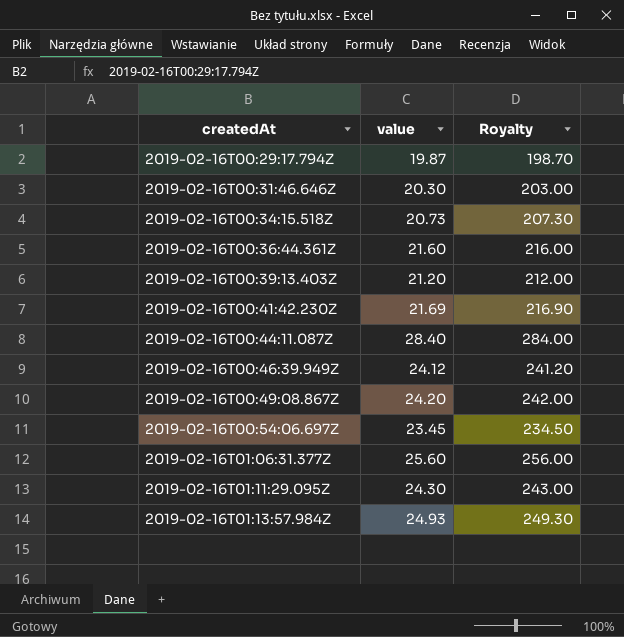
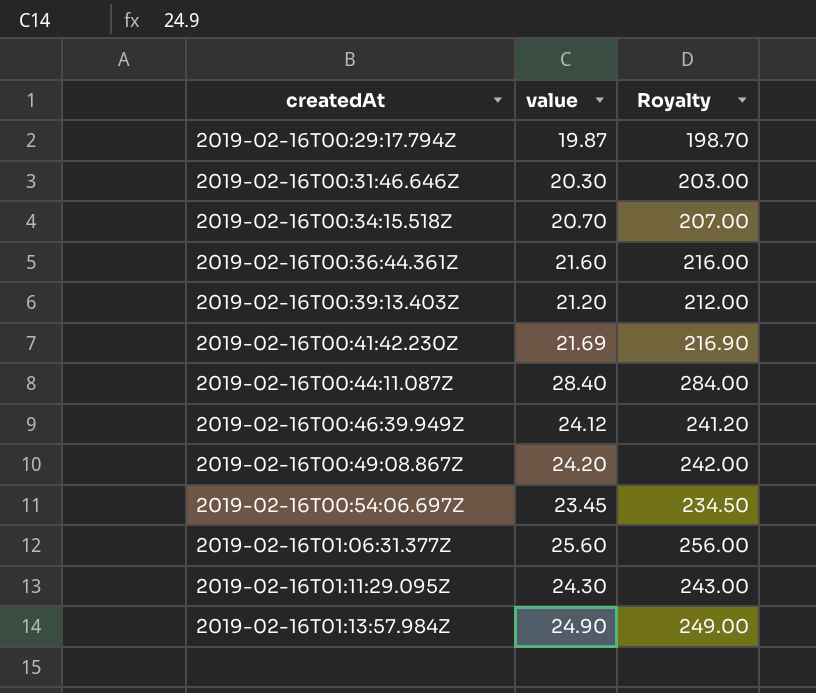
2019-02-16T00:34:15.518Z | value: 20.73 -> 20.70
2019-02-16T00:34:15.518Z | Royalty: 207.30 -> 207.00
2019-02-16T01:13:57.984Z | value: 24.93 -> 24.90
2019-02-16T01:13:57.984Z | Royalty: 249.30 -> 249.00

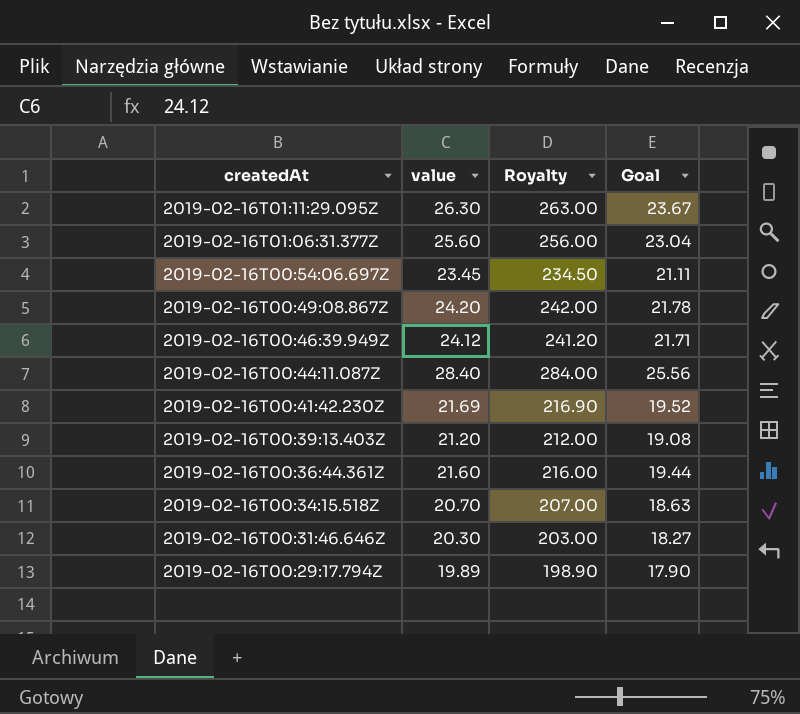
row order: createdAt ascending -> createdAt descending
column Goal | formula: none -> [value] * 0.9
row 2019-02-16T01:13:57.984Z: 24.90 | 249.00 -> none
2019-02-16T01:11:29.095Z | value: 24.30 -> 26.30
2019-02-16T01:11:29.095Z | Royalty: 243.00 -> 263.00
2019-02-16T00:29:17.794Z | value: 19.87 -> 19.89
2019-02-16T00:29:17.794Z | Royalty: 198.70 -> 198.90

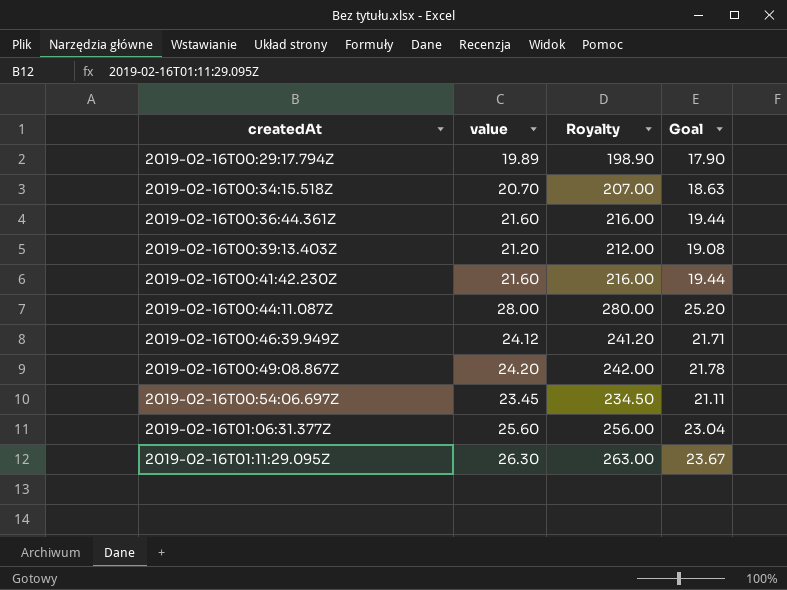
row order: createdAt descending -> createdAt ascending
row 2019-02-16T00:31:46.646Z: 20.30 | 203.00 | 18.27 -> none
2019-02-16T00:41:42.230Z | value: 21.69 -> 21.60
2019-02-16T00:41:42.230Z | Royalty: 216.90 -> 216.00
2019-02-16T00:41:42.230Z | Goal: 19.52 -> 19.44
2019-02-16T00:44:11.087Z | value: 28.40 -> 28.00
2019-02-16T00:44:11.087Z | Royalty: 284.00 -> 280.00
2019-02-16T00:44:11.087Z | Goal: 25.56 -> 25.20

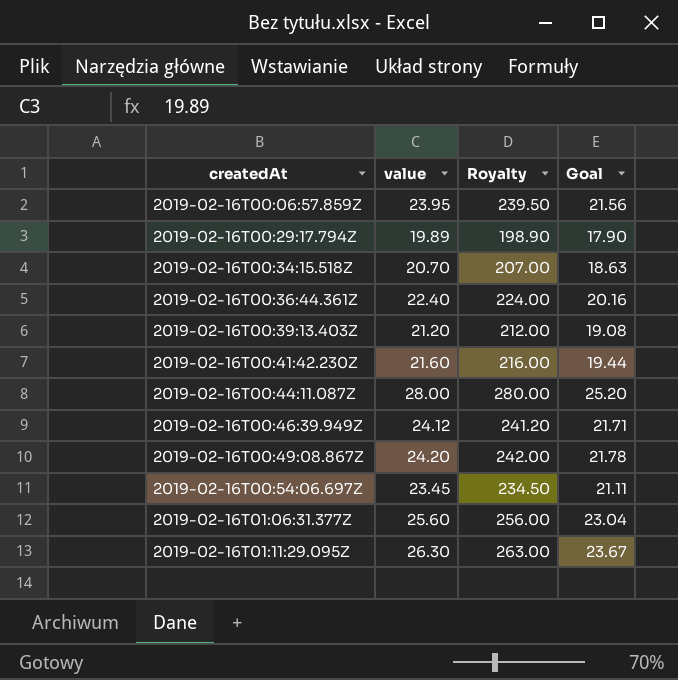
row 2019-02-16T00:06:57.859Z: none -> 23.95 | 239.50 | 21.56
2019-02-16T00:36:44.361Z | value: 21.60 -> 22.40
2019-02-16T00:36:44.361Z | Royalty: 216.00 -> 224.00
2019-02-16T00:36:44.361Z | Goal: 19.44 -> 20.16

